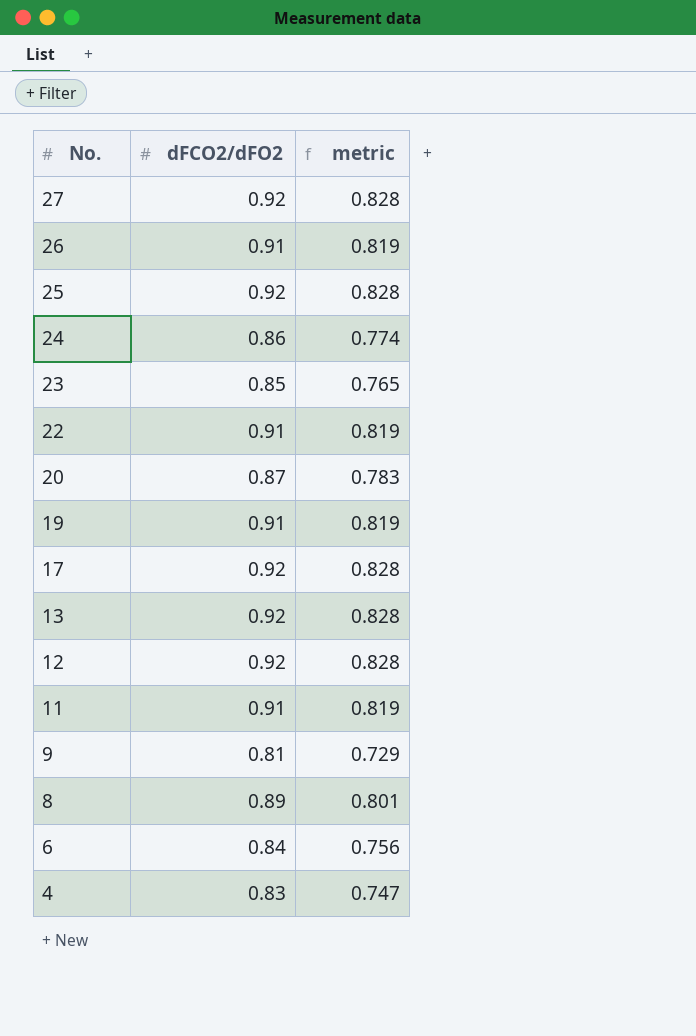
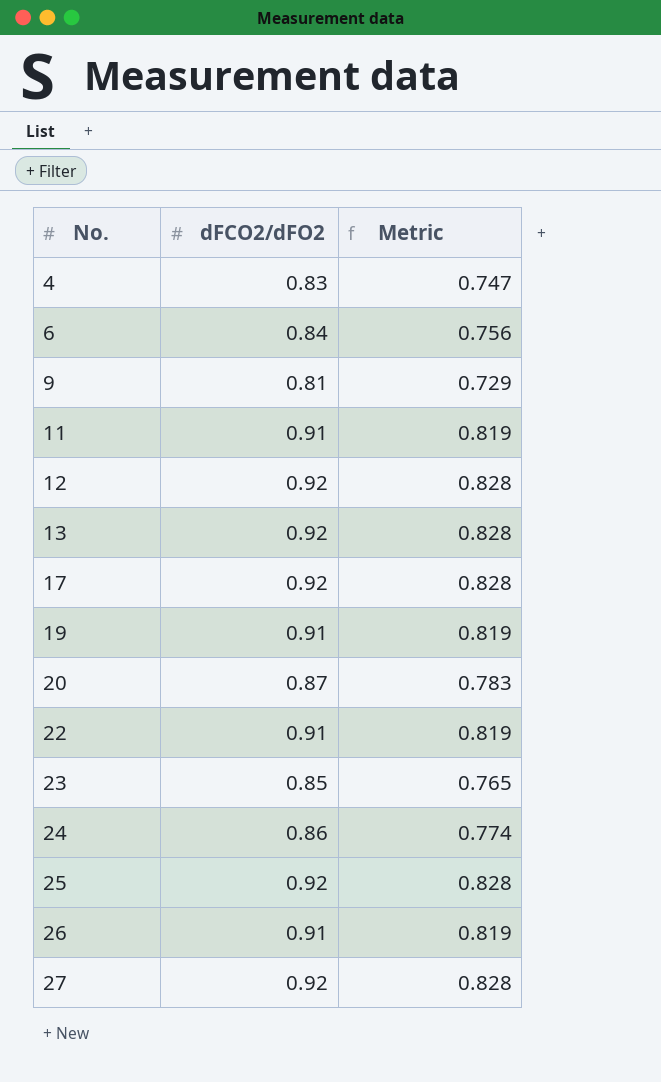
row order: No. descending -> No. ascending
column name: metric -> Metric
row 8: 0.89 | 0.801 -> none

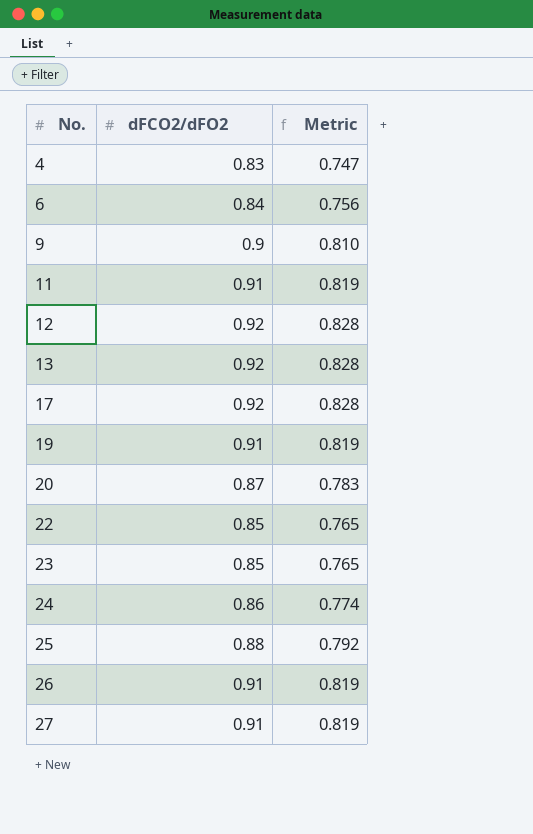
9 | dFCO2/dFO2: 0.81 -> 0.9
9 | Metric: 0.729 -> 0.810
22 | dFCO2/dFO2: 0.91 -> 0.85
22 | Metric: 0.819 -> 0.765
25 | dFCO2/dFO2: 0.92 -> 0.88
25 | Metric: 0.828 -> 0.792
27 | dFCO2/dFO2: 0.92 -> 0.91
27 | Metric: 0.828 -> 0.819

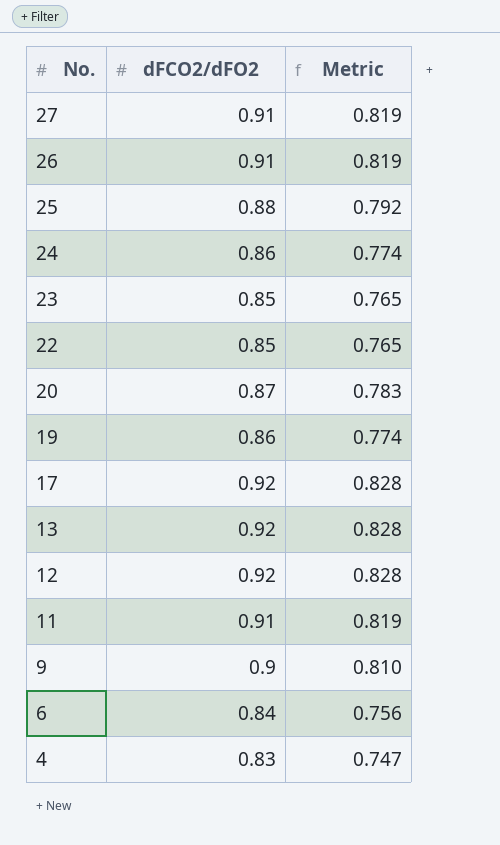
row order: No. ascending -> No. descending
19 | dFCO2/dFO2: 0.91 -> 0.86
19 | Metric: 0.819 -> 0.774

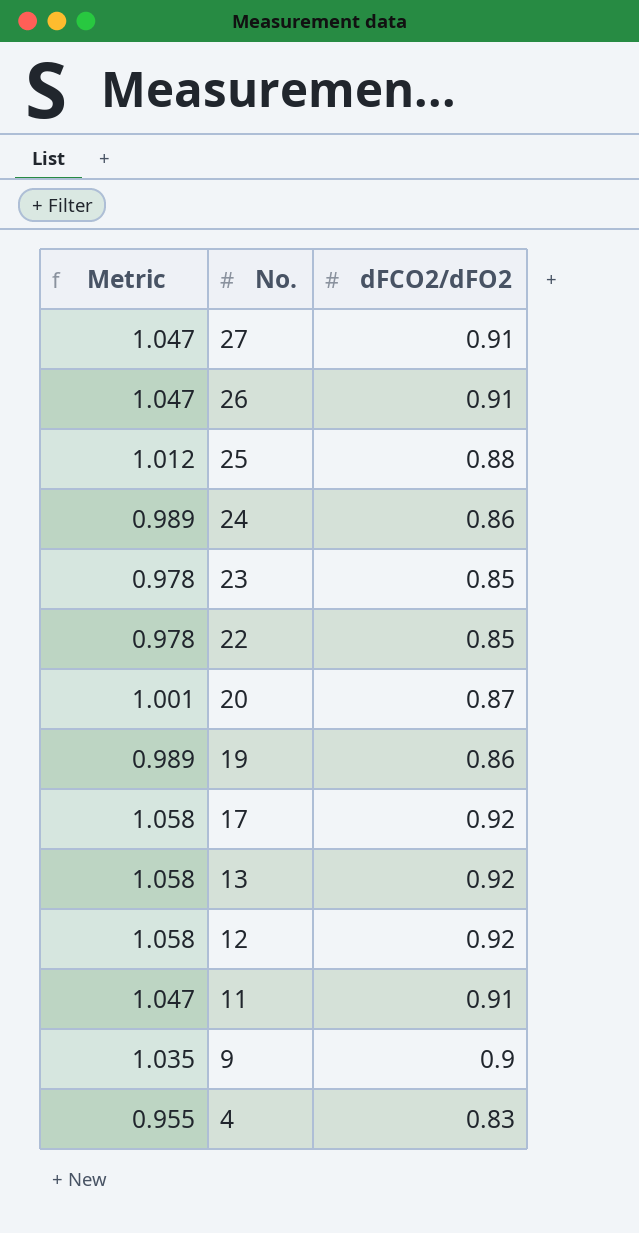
column Metric | formula: [dFCO2/dFO2] * 0.9 -> [dFCO2/dFO2] * 1.15
column Metric | position: 3 -> 1
row 6: 0.84 | 0.756 -> none

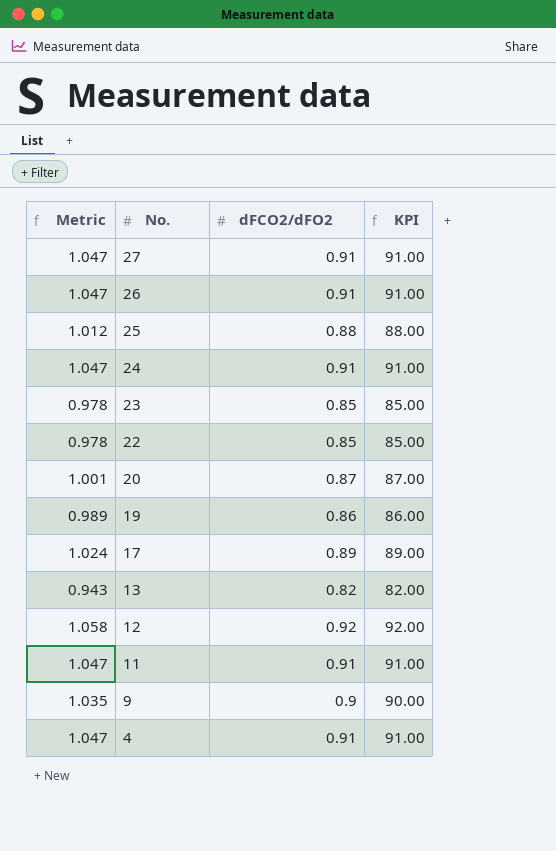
column KPI | formula: none -> [dFCO2/dFO2] * 100
24 | Metric: 0.989 -> 1.047
24 | dFCO2/dFO2: 0.86 -> 0.91
17 | Metric: 1.058 -> 1.024
17 | dFCO2/dFO2: 0.92 -> 0.89
13 | Metric: 1.058 -> 0.943
13 | dFCO2/dFO2: 0.92 -> 0.82
4 | Metric: 0.955 -> 1.047
4 | dFCO2/dFO2: 0.83 -> 0.91

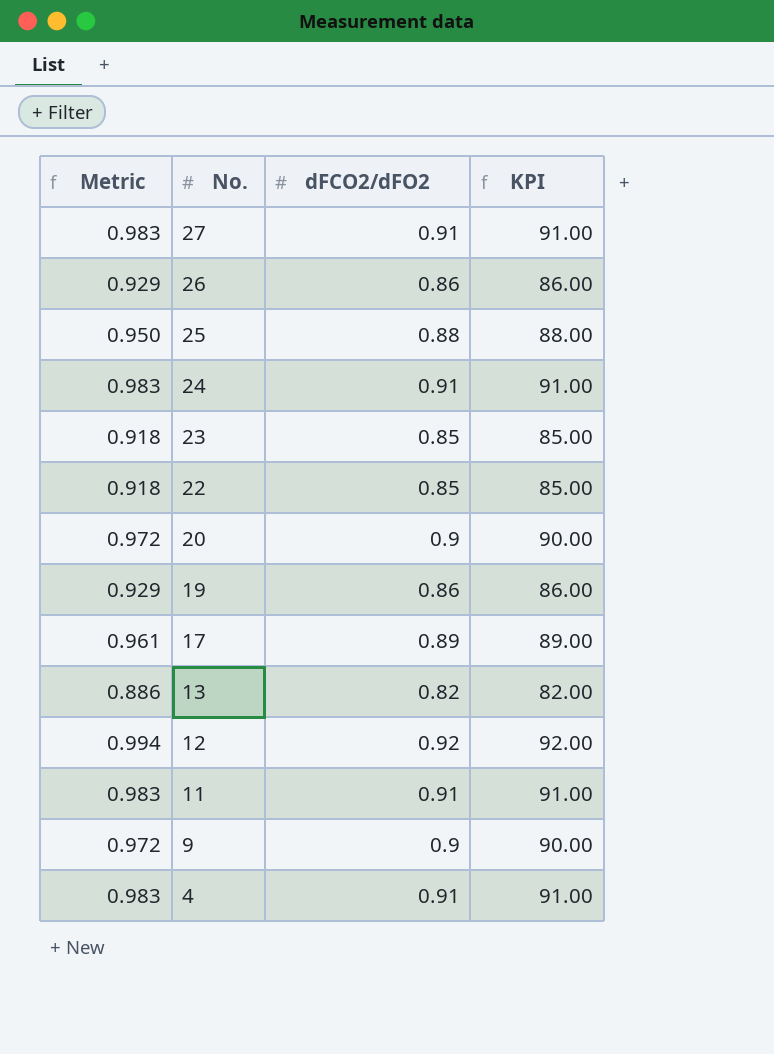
column Metric | formula: [dFCO2/dFO2] * 1.15 -> [dFCO2/dFO2] * 1.08
26 | dFCO2/dFO2: 0.91 -> 0.86
26 | KPI: 91.00 -> 86.00
20 | dFCO2/dFO2: 0.87 -> 0.9
20 | KPI: 87.00 -> 90.00

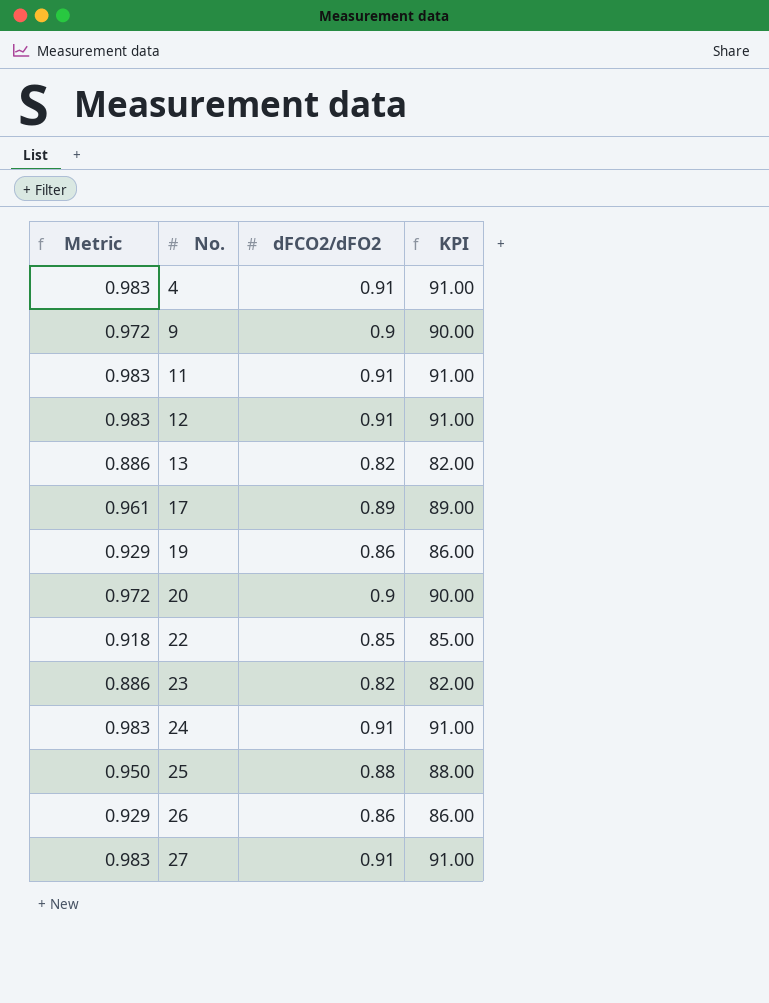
row order: No. descending -> No. ascending
12 | Metric: 0.994 -> 0.983
12 | dFCO2/dFO2: 0.92 -> 0.91
12 | KPI: 92.00 -> 91.00
23 | Metric: 0.918 -> 0.886
23 | dFCO2/dFO2: 0.85 -> 0.82
23 | KPI: 85.00 -> 82.00

